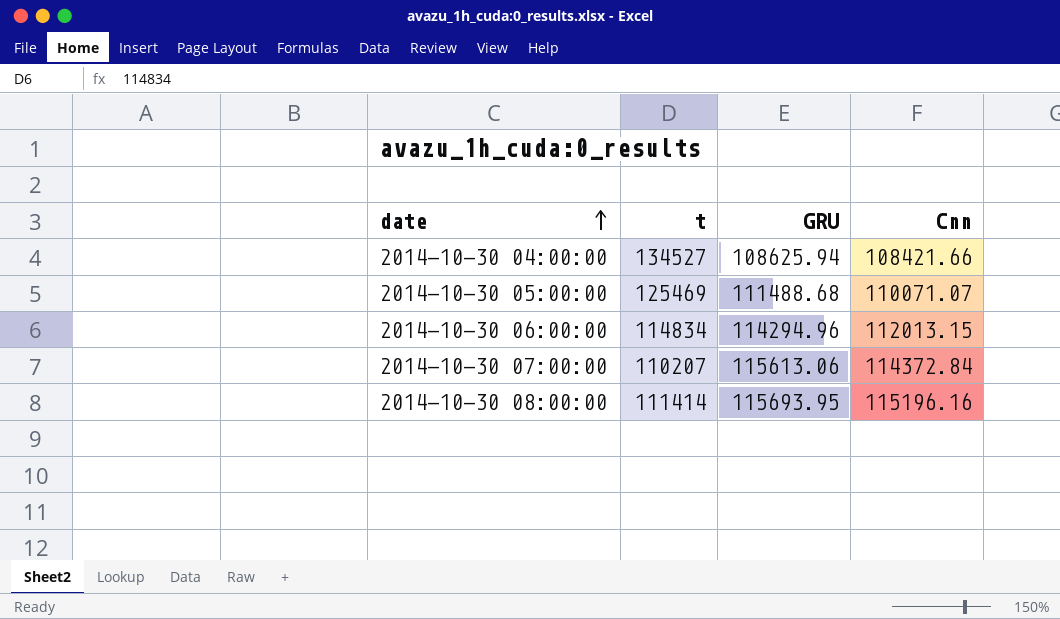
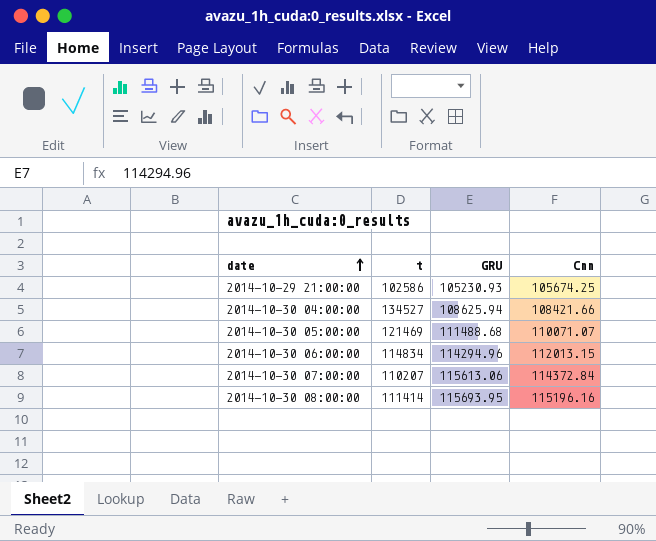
row 2014-10-29 21:00:00: none -> 102586 | 105230.93 | 105674.25
2014-10-30 05:00:00 | t: 125469 -> 121469

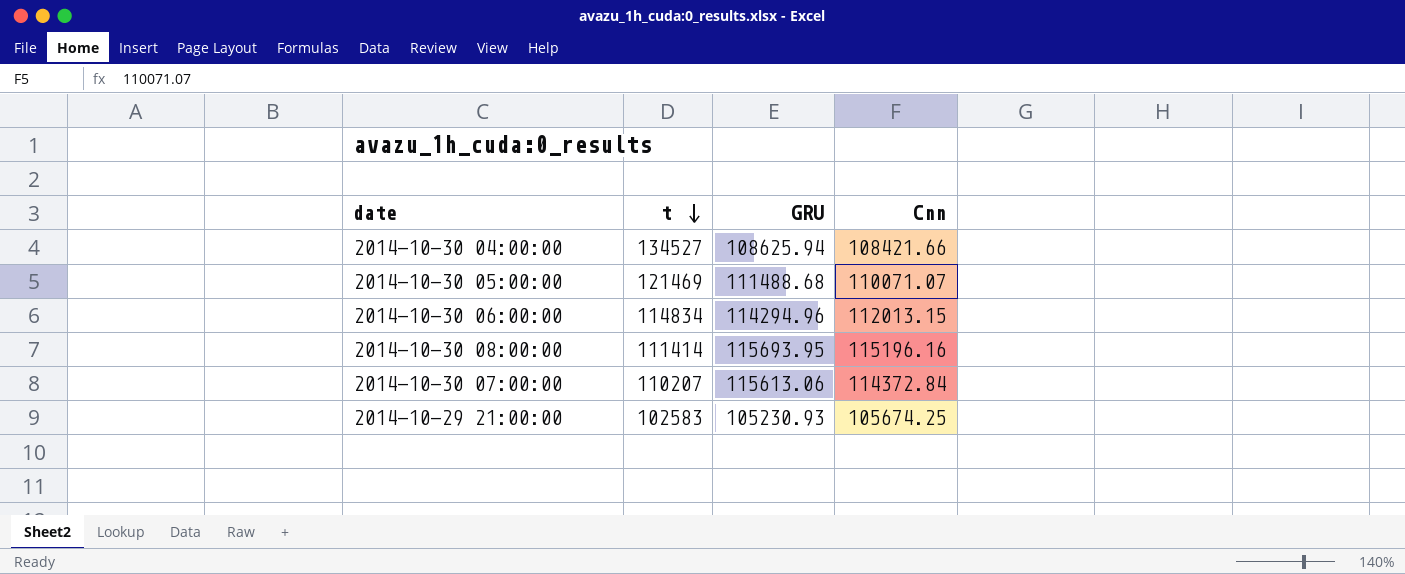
row order: date ascending -> t descending
2014-10-29 21:00:00 | t: 102586 -> 102583

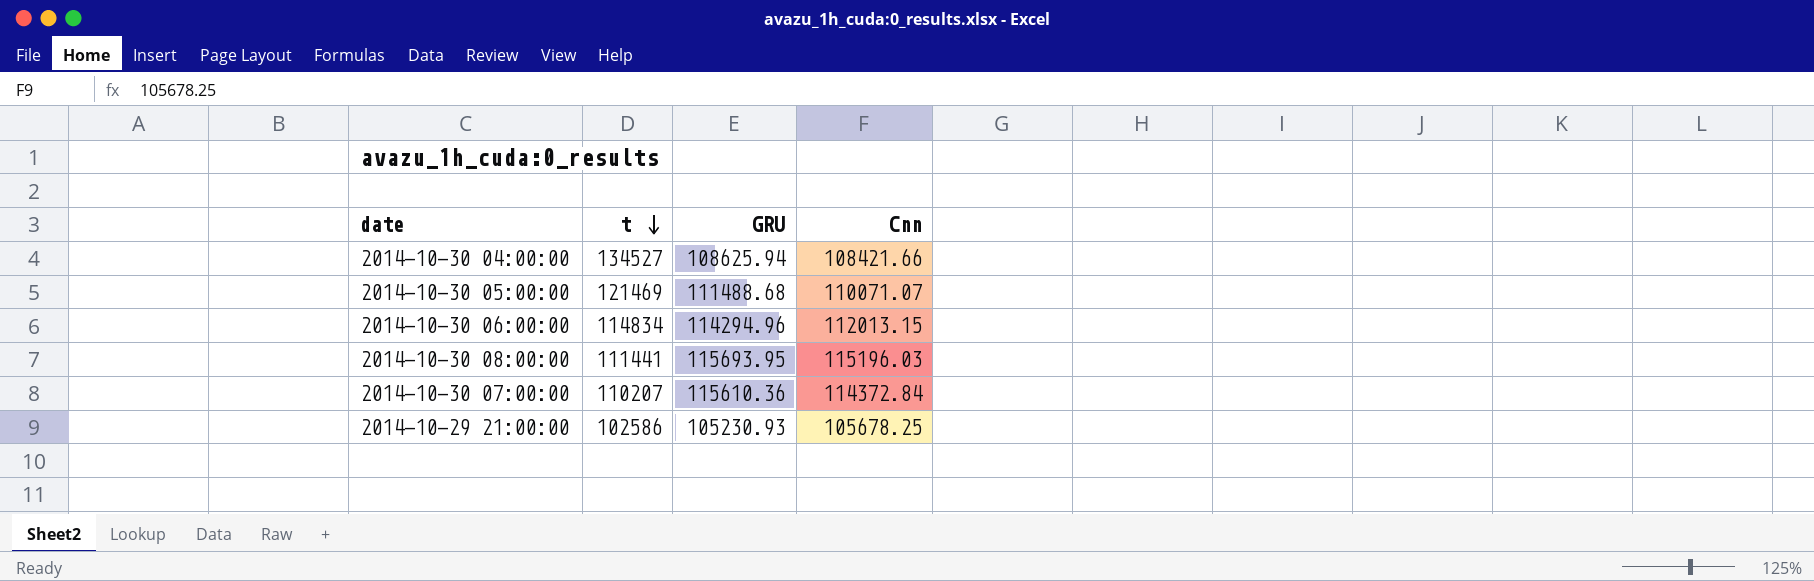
2014-10-30 08:00:00 | t: 111414 -> 111441
2014-10-30 08:00:00 | Cnn: 115196.16 -> 115196.03
2014-10-30 07:00:00 | GRU: 115613.06 -> 115610.36
2014-10-29 21:00:00 | t: 102583 -> 102586
2014-10-29 21:00:00 | Cnn: 105674.25 -> 105678.25

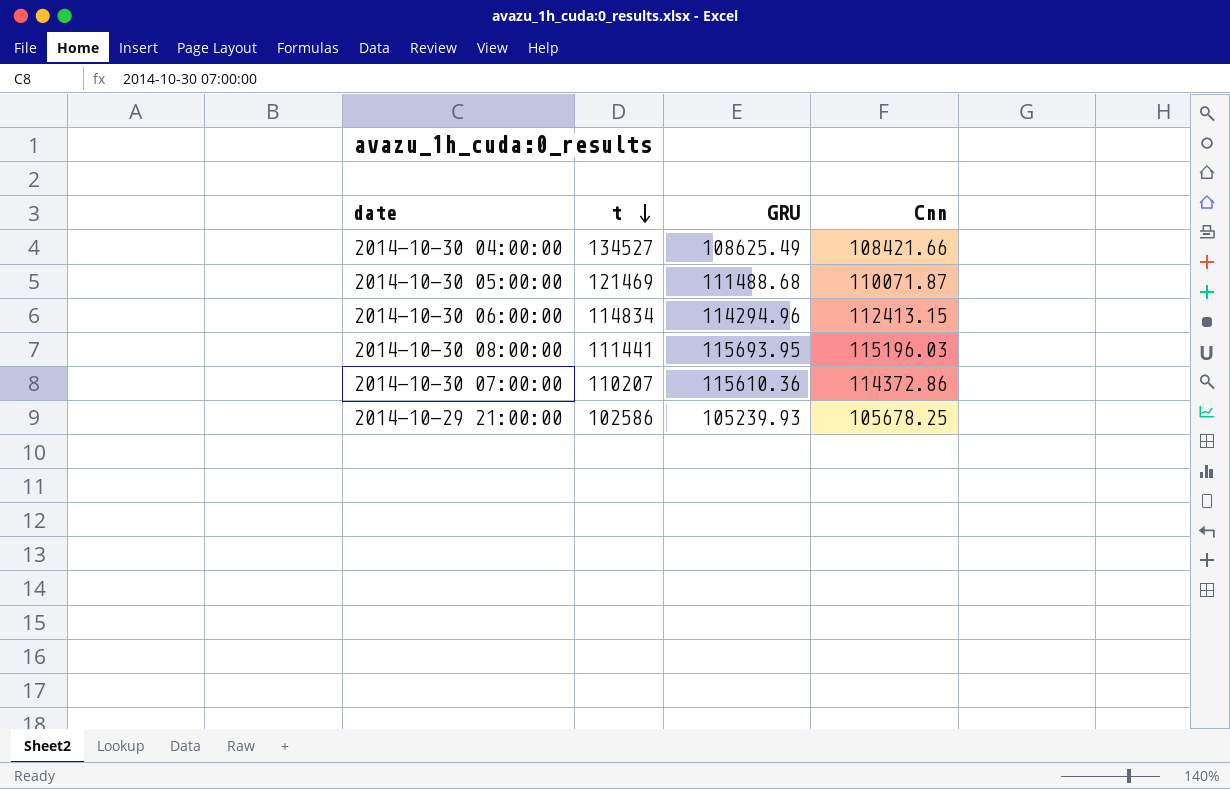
2014-10-30 04:00:00 | GRU: 108625.94 -> 108625.49
2014-10-30 05:00:00 | Cnn: 110071.07 -> 110071.87
2014-10-30 06:00:00 | Cnn: 112013.15 -> 112413.15
2014-10-30 07:00:00 | Cnn: 114372.84 -> 114372.86
2014-10-29 21:00:00 | GRU: 105230.93 -> 105239.93

